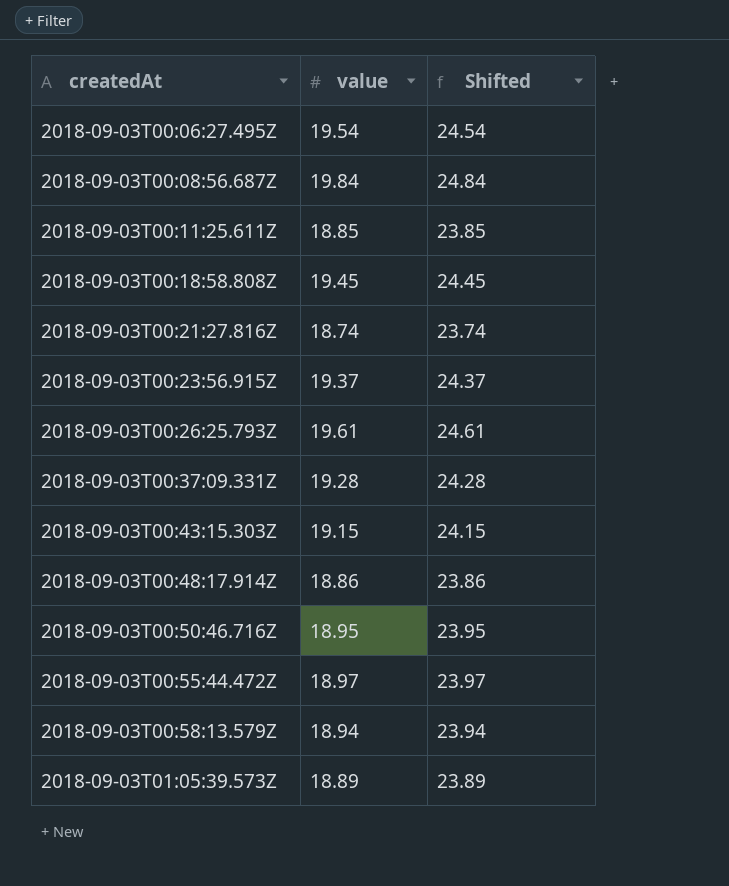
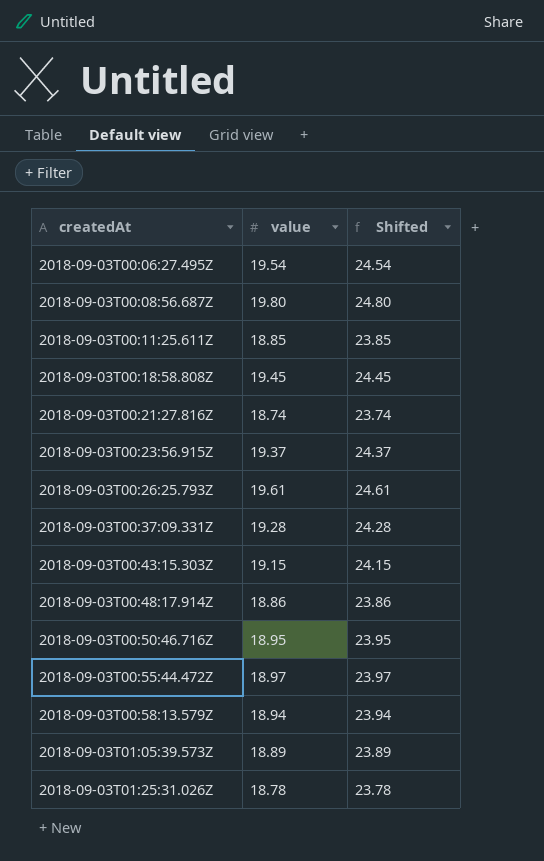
2018-09-03T00:08:56.687Z | value: 19.84 -> 19.80
2018-09-03T00:08:56.687Z | Shifted: 24.84 -> 24.80
row 2018-09-03T01:25:31.026Z: none -> 18.78 | 23.78

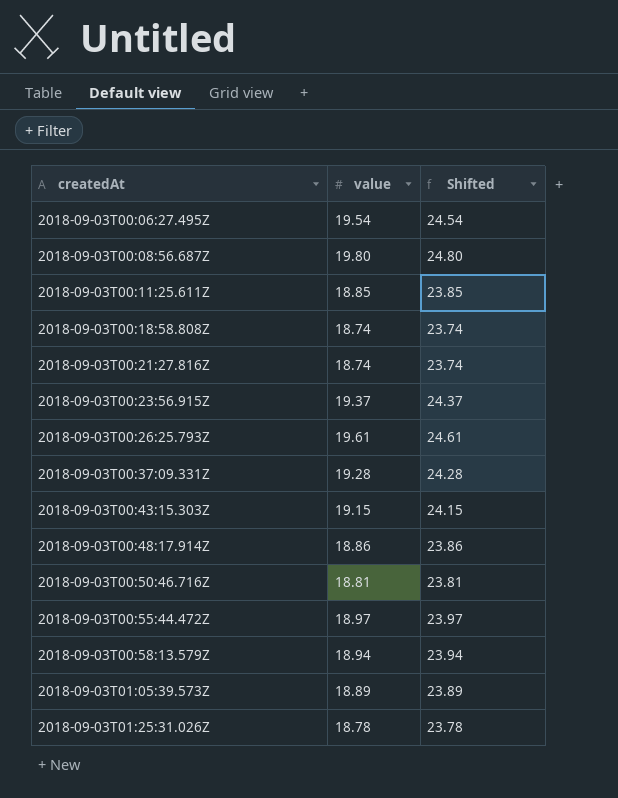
2018-09-03T00:18:58.808Z | value: 19.45 -> 18.74
2018-09-03T00:18:58.808Z | Shifted: 24.45 -> 23.74
2018-09-03T00:50:46.716Z | value: 18.95 -> 18.81
2018-09-03T00:50:46.716Z | Shifted: 23.95 -> 23.81

